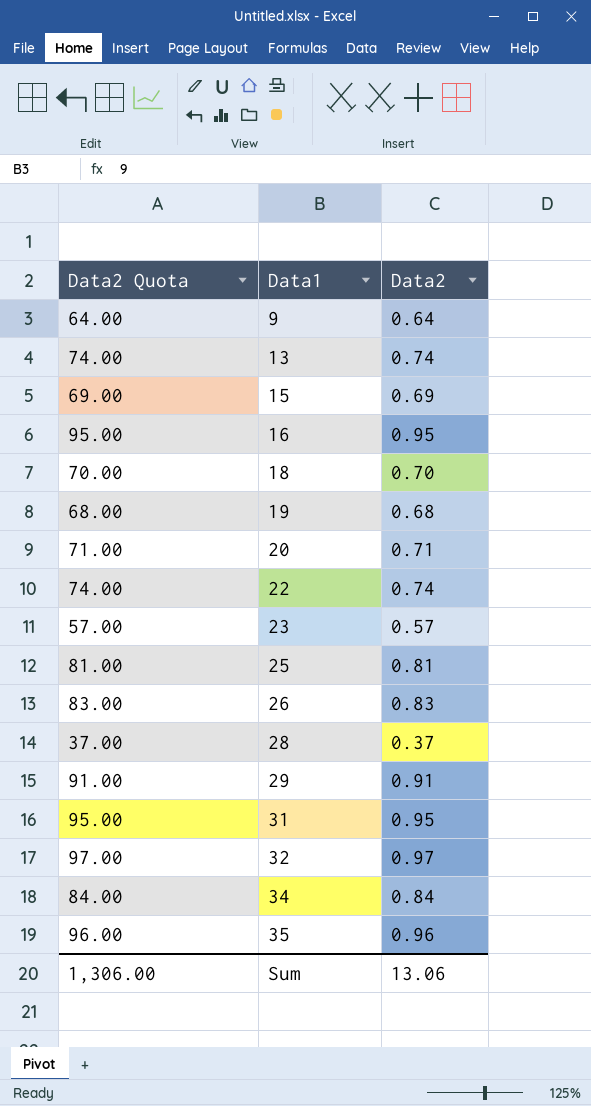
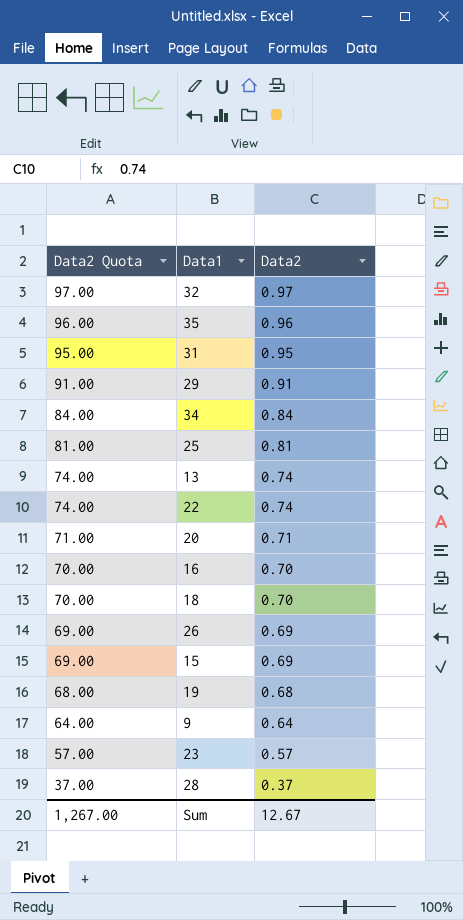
row order: Data1 ascending -> Data2 Quota descending
16 | Data2 Quota: 95.00 -> 70.00
16 | Data2: 0.95 -> 0.70
26 | Data2 Quota: 83.00 -> 69.00
26 | Data2: 0.83 -> 0.69
Sum | Data2 Quota: 1,306.00 -> 1,267.00
Sum | Data2: 13.06 -> 12.67

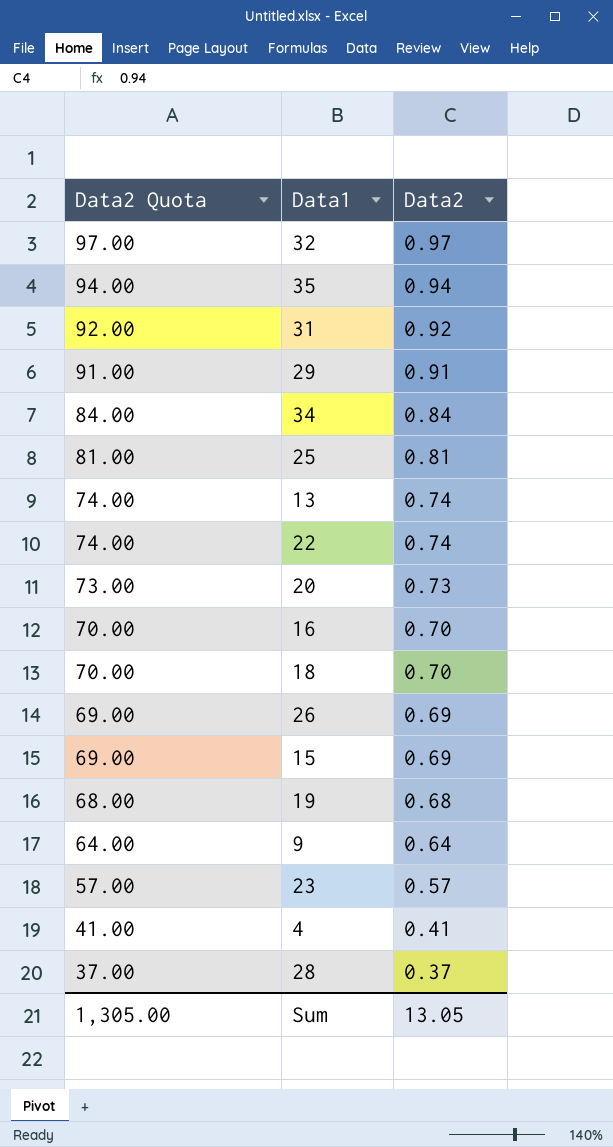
35 | Data2 Quota: 96.00 -> 94.00
35 | Data2: 0.96 -> 0.94
31 | Data2 Quota: 95.00 -> 92.00
31 | Data2: 0.95 -> 0.92
20 | Data2 Quota: 71.00 -> 73.00
20 | Data2: 0.71 -> 0.73
row 4: none -> 41.00 | 0.41
Sum | Data2 Quota: 1,267.00 -> 1,305.00
Sum | Data2: 12.67 -> 13.05

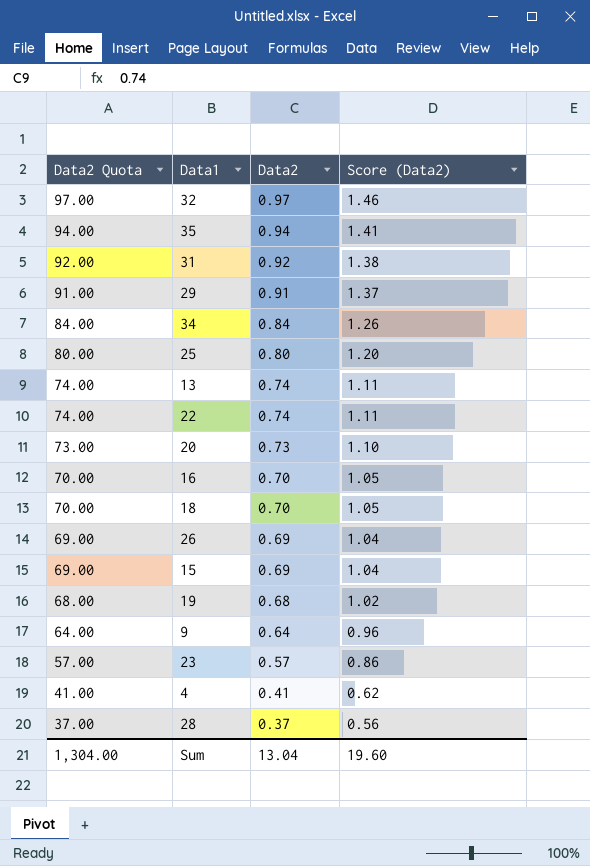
column Score (Data2) | formula: none -> [Data2] * 1.5
25 | Data2 Quota: 81.00 -> 80.00
25 | Data2: 0.81 -> 0.80
Sum | Data2 Quota: 1,305.00 -> 1,304.00
Sum | Data2: 13.05 -> 13.04

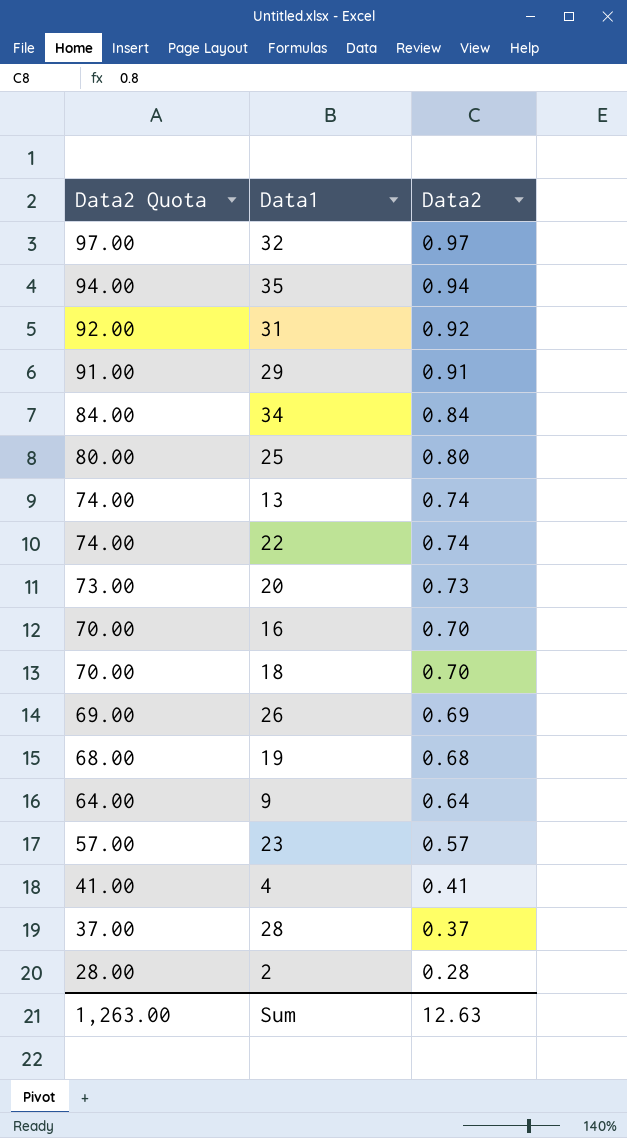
column Score (Data2) | formula: [Data2] * 1.5 -> none
row 15: 69.00 | 0.69 | 1.04 -> none
row 2: none -> 28.00 | 0.28
Sum | Data2 Quota: 1,304.00 -> 1,263.00
Sum | Data2: 13.04 -> 12.63

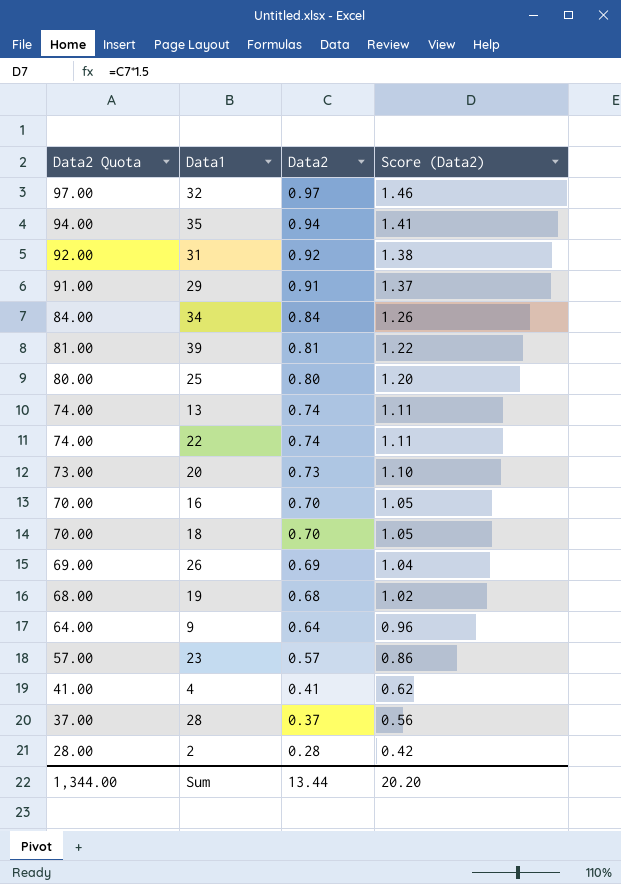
column Score (Data2) | formula: none -> [Data2] * 1.5
row 39: none -> 81.00 | 0.81 | 1.22
Sum | Data2 Quota: 1,263.00 -> 1,344.00
Sum | Data2: 12.63 -> 13.44

